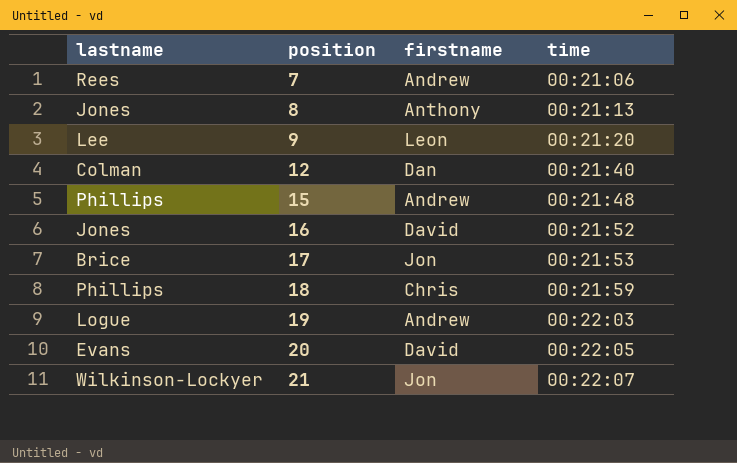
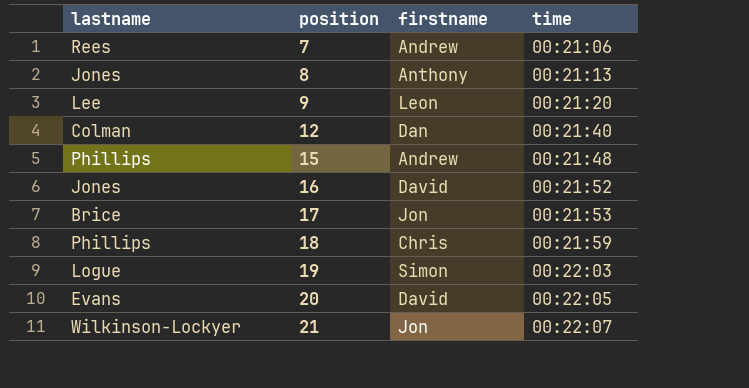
19 | firstname: Andrew -> Simon

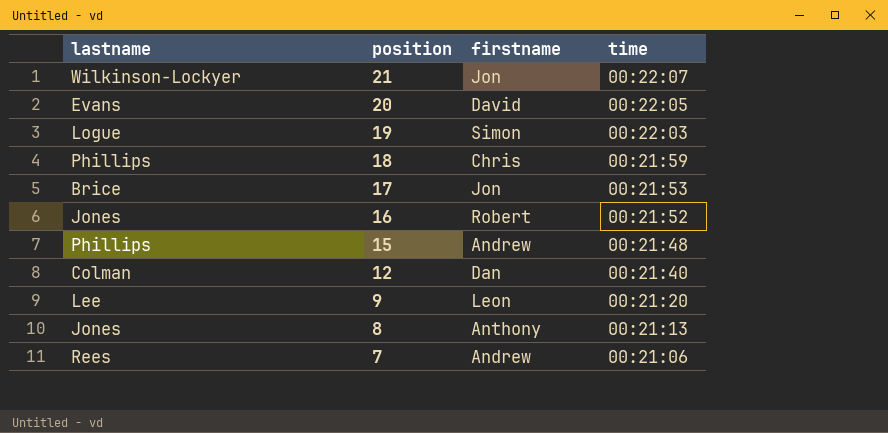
row order: position ascending -> position descending
16 | firstname: David -> Robert

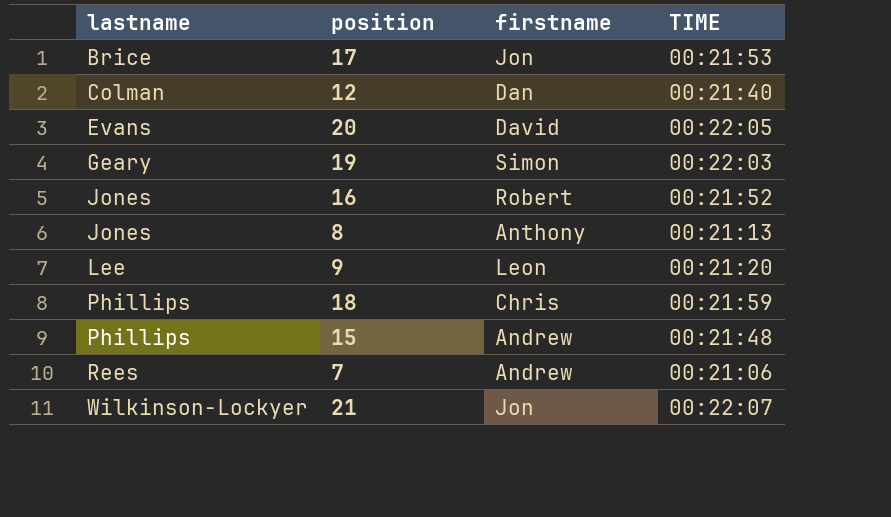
row order: position descending -> lastname ascending
column name: time -> TIME
19 | lastname: Logue -> Geary

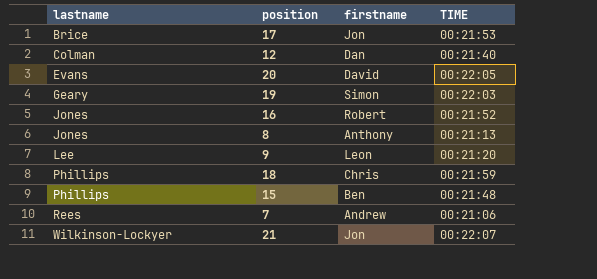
15 | firstname: Andrew -> Ben

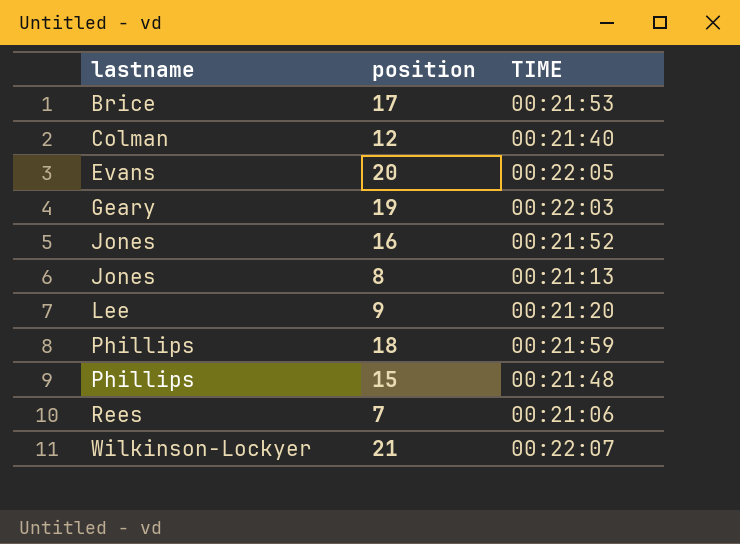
column firstname | position: 3 -> none

